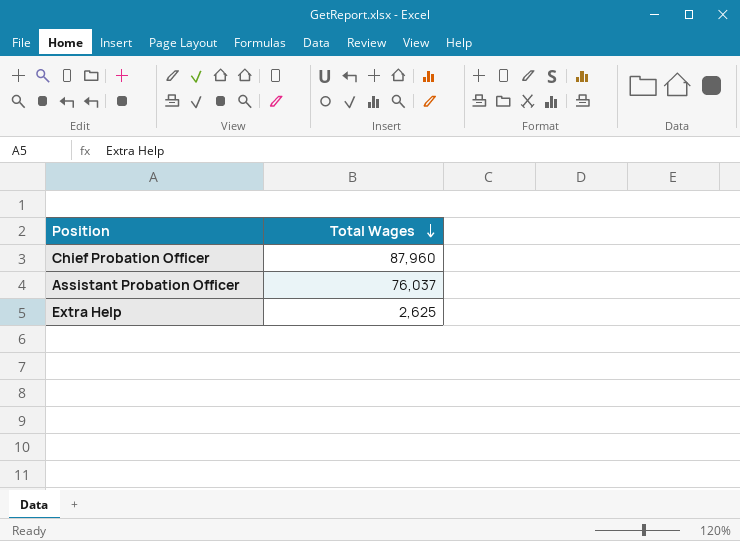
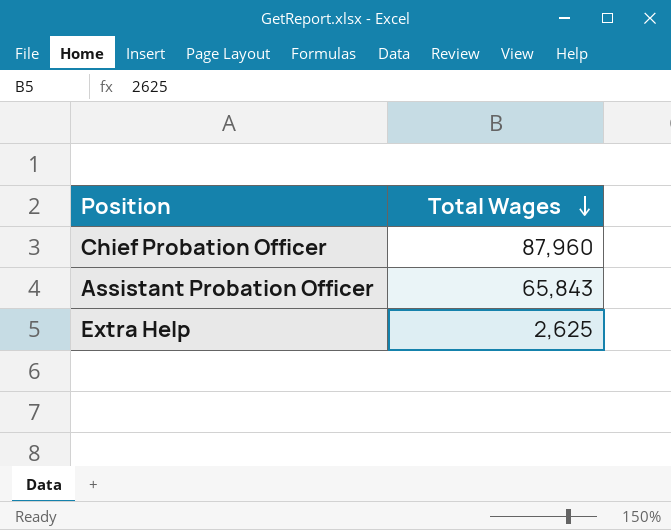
Assistant Probation Officer | Total Wages: 76,037 -> 65,843

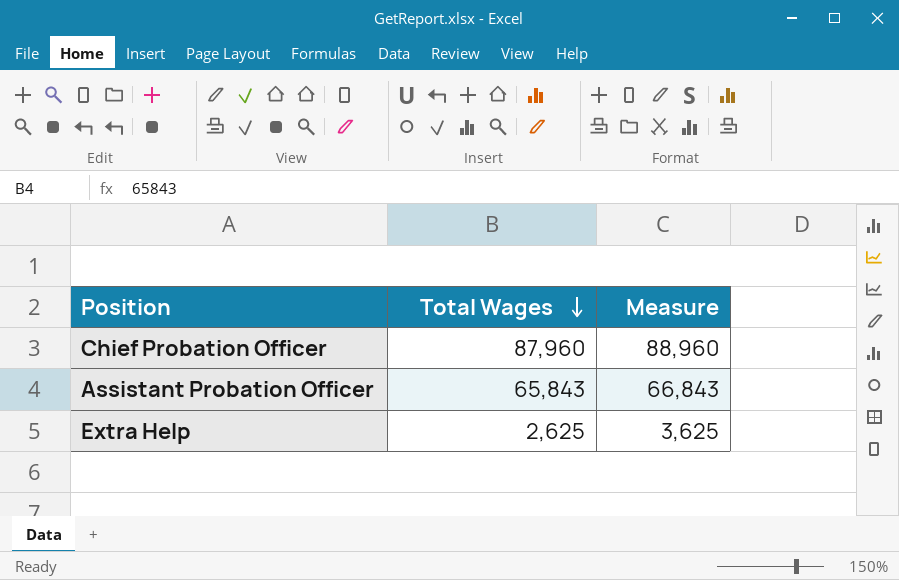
column Measure | formula: none -> [Total Wages] + 1000

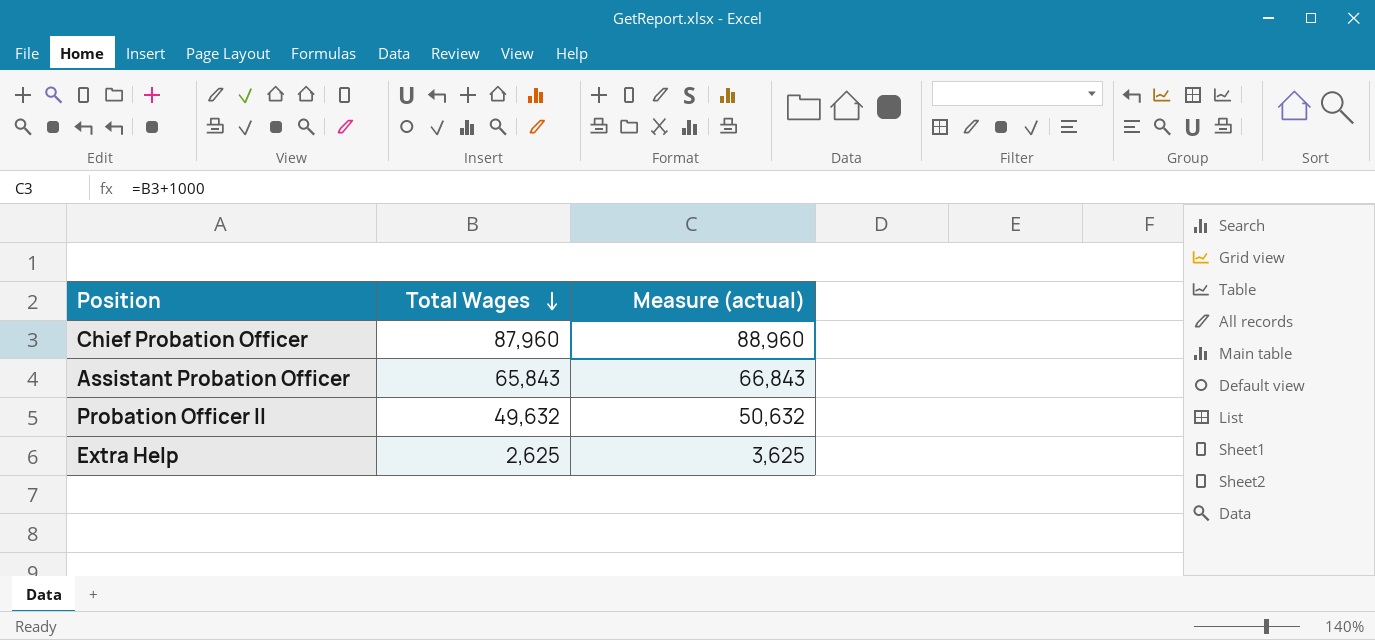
column name: Measure -> Measure (actual)
row Probation Officer II: none -> 49,632 | 50,632

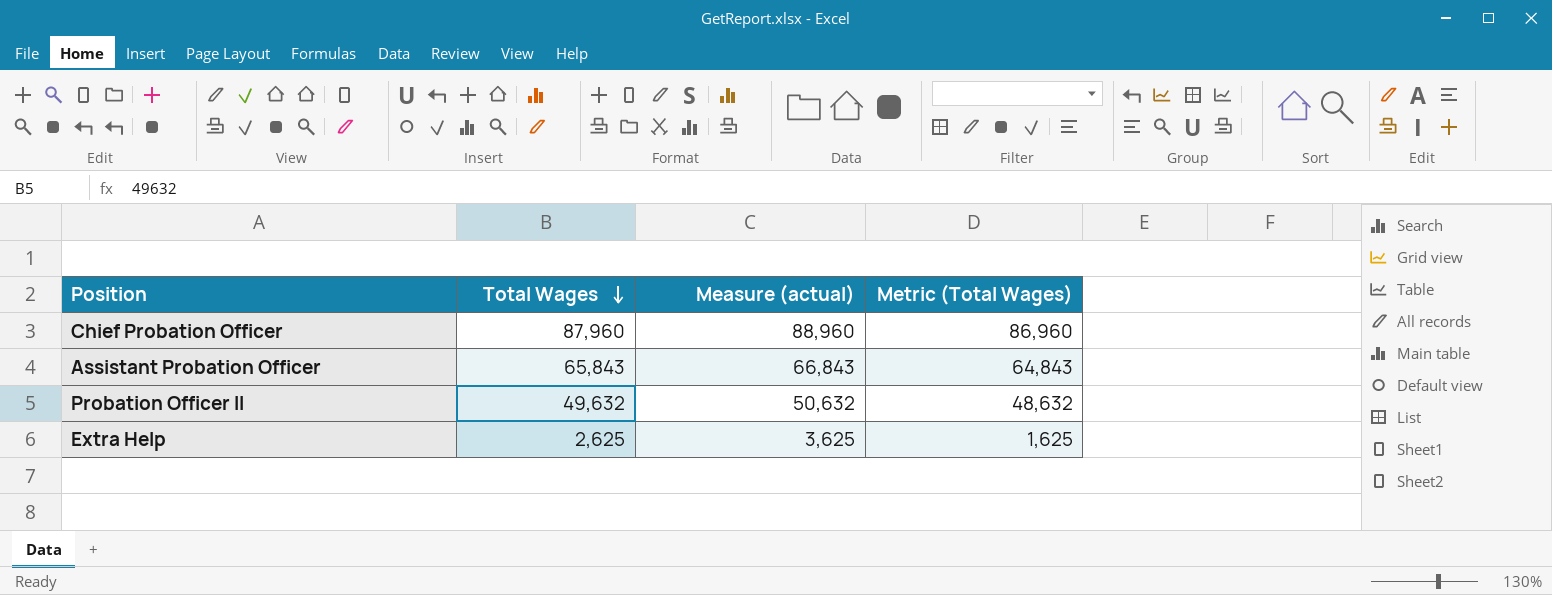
column Metric (Total Wages) | formula: none -> [Total Wages] - 1000

